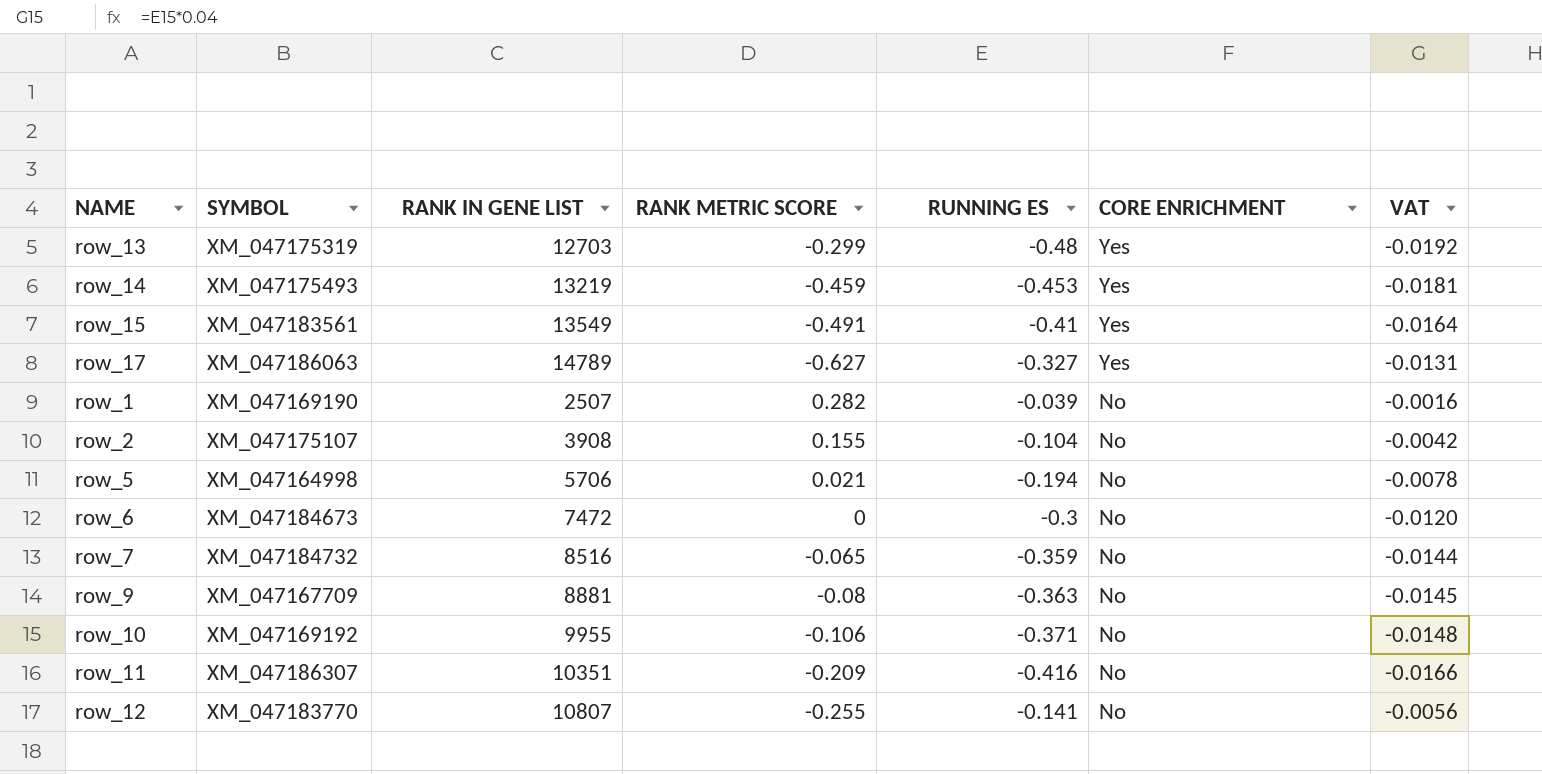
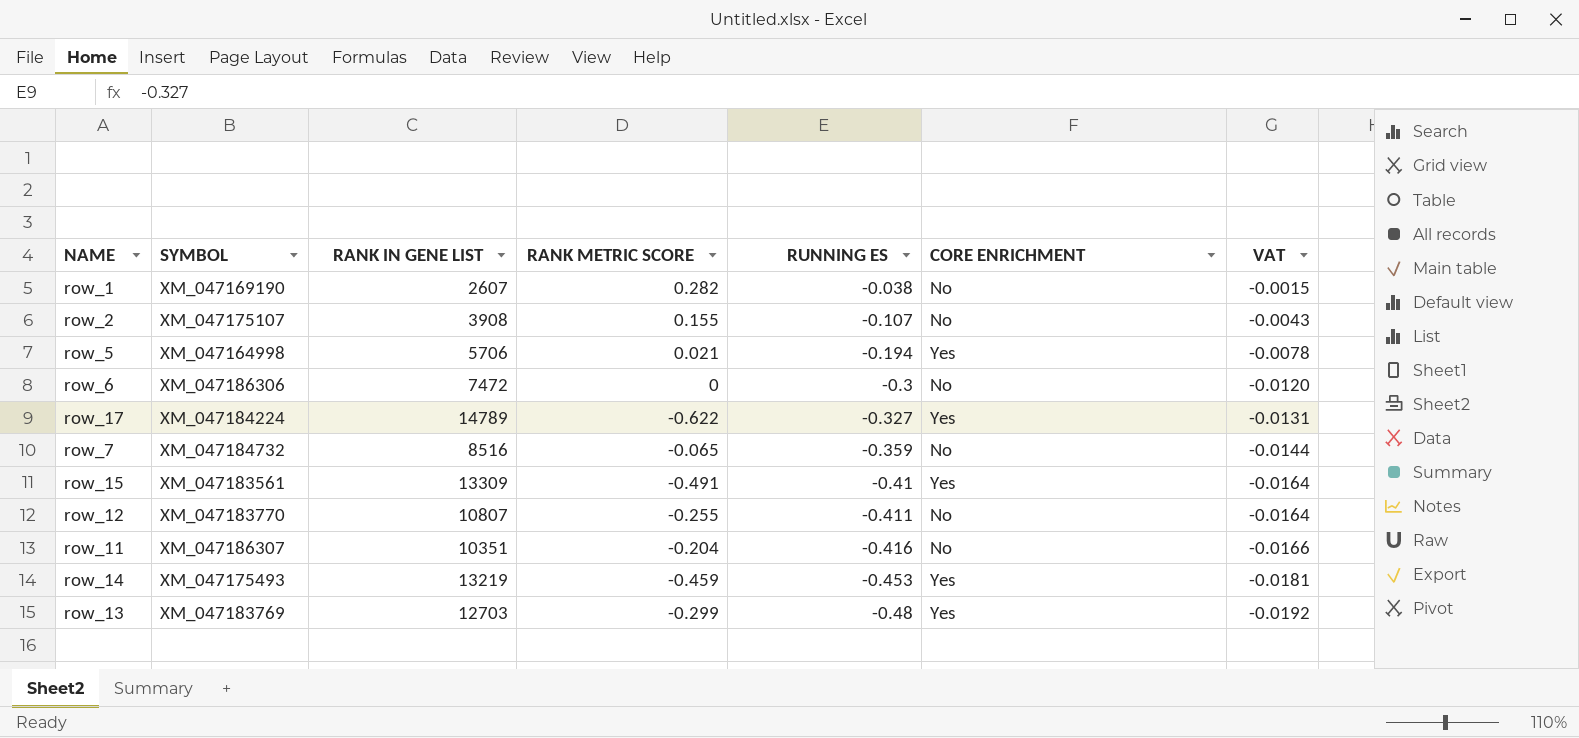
row order: CORE ENRICHMENT descending -> RUNNING ES descending
row row_9: XM_047167709 | 8881 | -0.08 | -0.363 | No | -0.0145 -> none
row row_10: XM_047169192 | 9955 | -0.106 | -0.371 | No | -0.0148 -> none
row_1 | RANK IN GENE LIST: 2507 -> 2607
row_1 | RUNNING ES: -0.039 -> -0.038
row_1 | VAT: -0.0016 -> -0.0015
row_2 | RUNNING ES: -0.104 -> -0.107
row_2 | VAT: -0.0042 -> -0.0043
row_5 | CORE ENRICHMENT: No -> Yes
row_6 | SYMBOL: XM_047184673 -> XM_047186306
row_17 | SYMBOL: XM_047186063 -> XM_047184224
row_17 | RANK METRIC SCORE: -0.627 -> -0.622
row_15 | RANK IN GENE LIST: 13549 -> 13309
row_12 | RUNNING ES: -0.141 -> -0.411
row_12 | VAT: -0.0056 -> -0.0164
row_11 | RANK METRIC SCORE: -0.209 -> -0.204
row_13 | SYMBOL: XM_047175319 -> XM_047183769

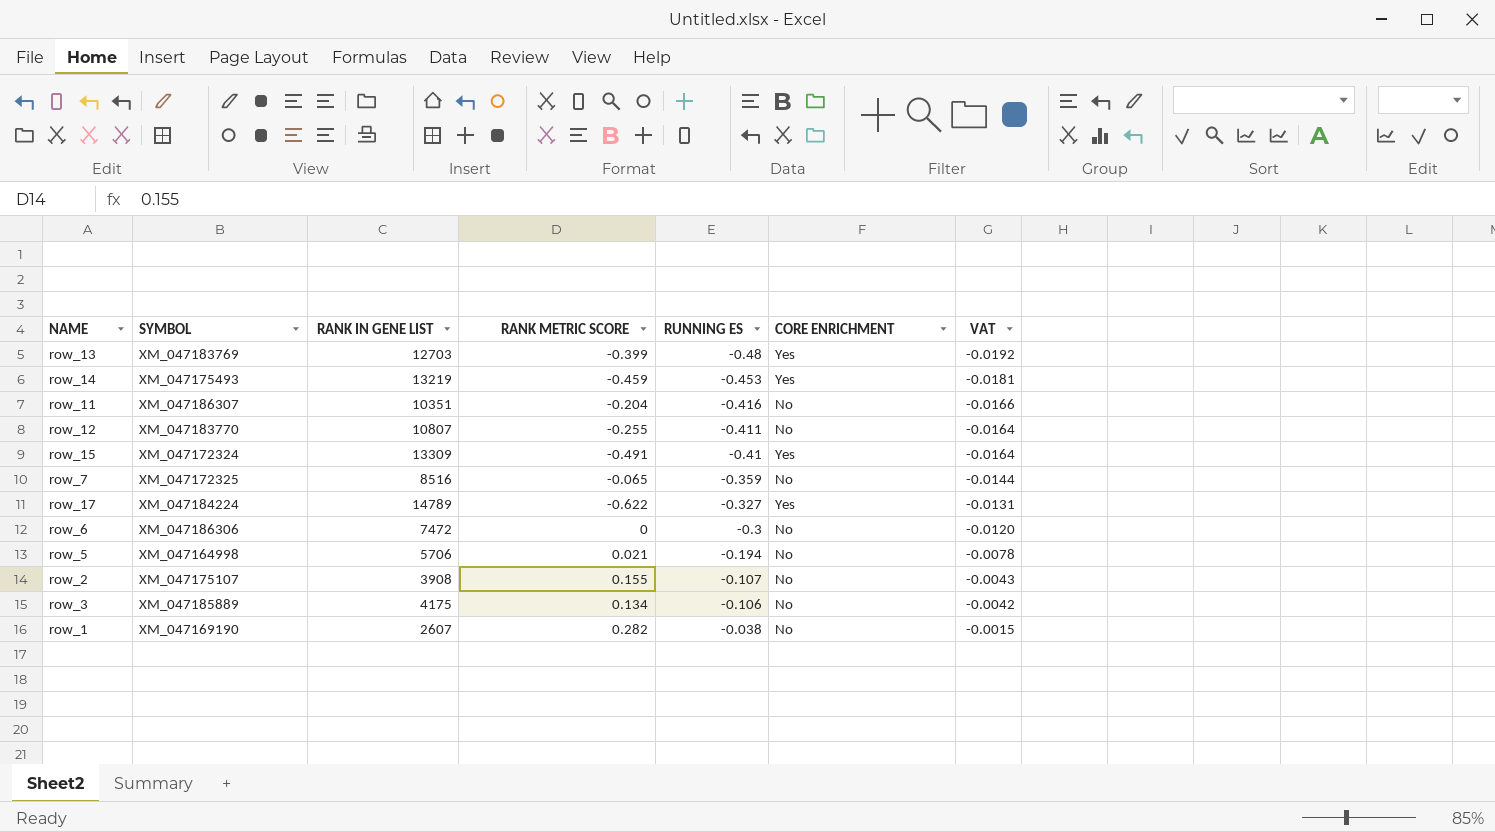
row order: RUNNING ES descending -> RUNNING ES ascending
row_13 | RANK METRIC SCORE: -0.299 -> -0.399
row_15 | SYMBOL: XM_047183561 -> XM_047172324
row_7 | SYMBOL: XM_047184732 -> XM_047172325
row_5 | CORE ENRICHMENT: Yes -> No
row row_3: none -> XM_047185889 | 4175 | 0.134 | -0.106 | No | -0.0042

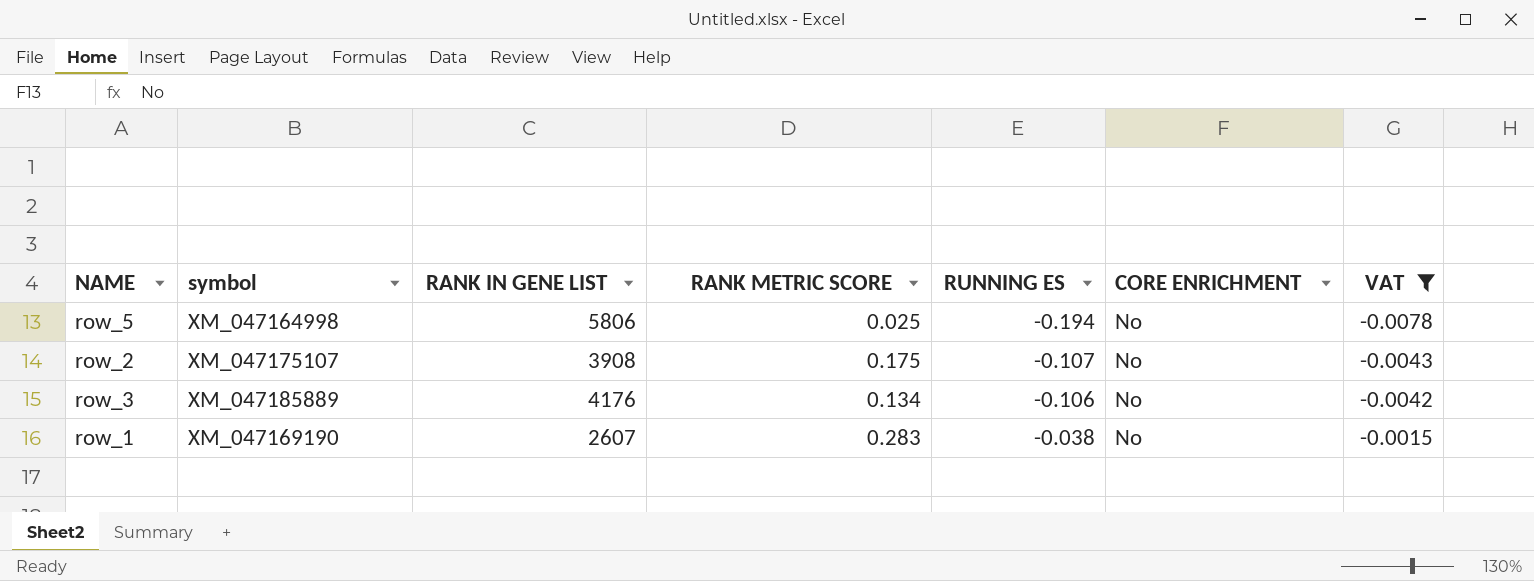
filter: none -> VAT >= -0.0078
column name: SYMBOL -> symbol
row_5 | RANK IN GENE LIST: 5706 -> 5806
row_5 | RANK METRIC SCORE: 0.021 -> 0.025
row_2 | RANK METRIC SCORE: 0.155 -> 0.175
row_3 | RANK IN GENE LIST: 4175 -> 4176
row_1 | RANK METRIC SCORE: 0.282 -> 0.283

